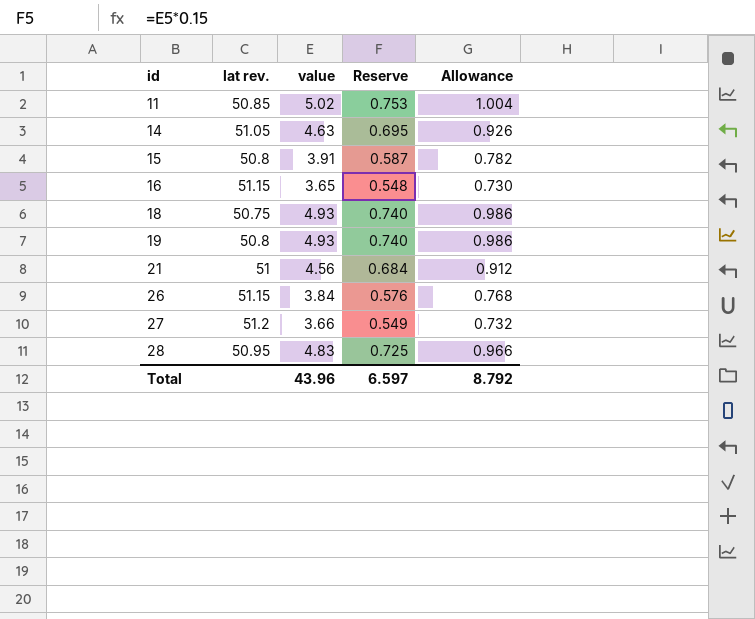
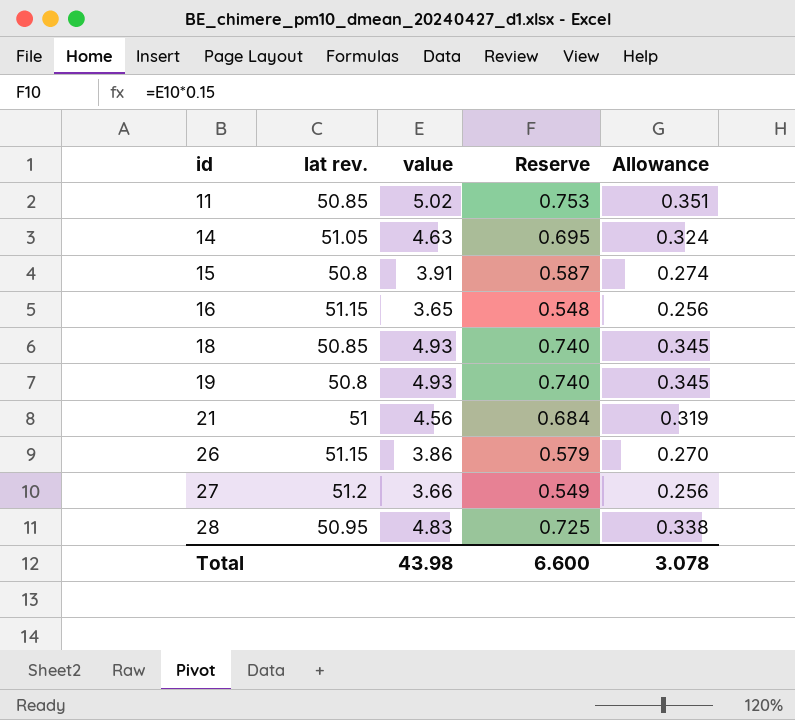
column Allowance | formula: [value] * 0.2 -> [value] * 0.07
18 | lat rev.: 50.75 -> 50.85
26 | value: 3.84 -> 3.86
26 | Reserve: 0.576 -> 0.579
Total | value: 43.96 -> 43.98
Total | Reserve: 6.597 -> 6.600
Total | Allowance: 8.792 -> 3.078

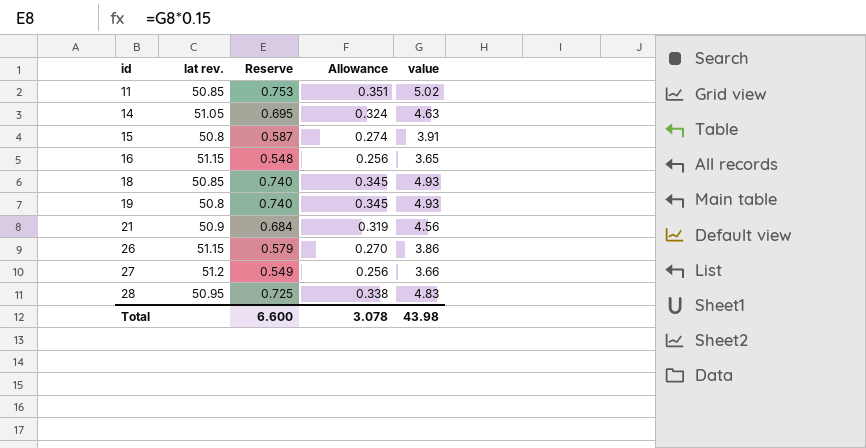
column value | position: 3 -> 5
21 | lat rev.: 51 -> 50.9

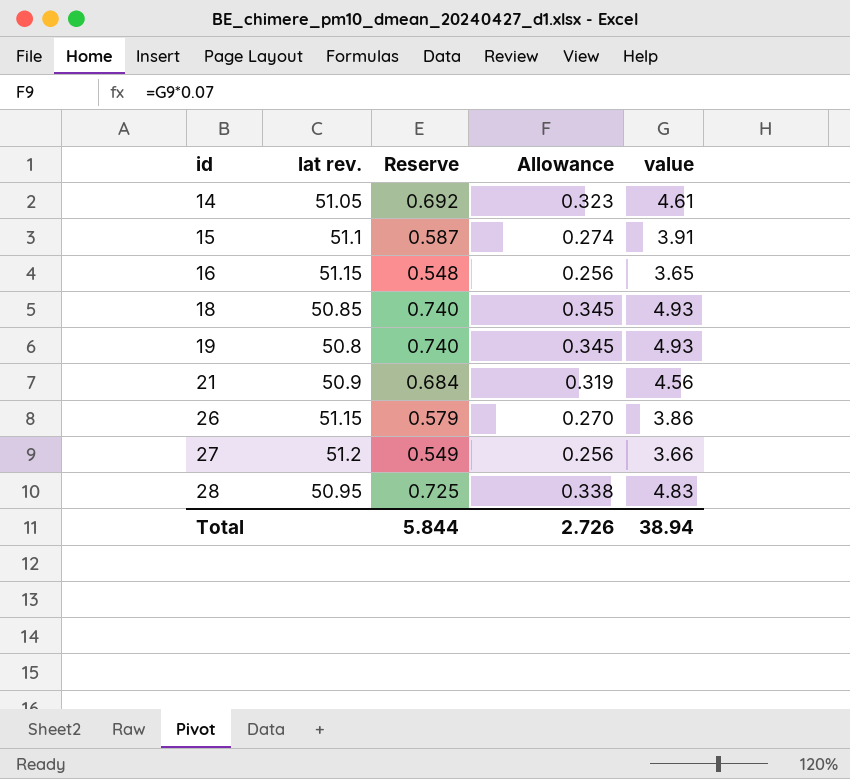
row 11: 50.85 | 0.753 | 0.351 | 5.02 -> none
14 | Reserve: 0.695 -> 0.692
14 | Allowance: 0.324 -> 0.323
14 | value: 4.63 -> 4.61
15 | lat rev.: 50.8 -> 51.1
Total | Reserve: 6.600 -> 5.844
Total | Allowance: 3.078 -> 2.726
Total | value: 43.98 -> 38.94

